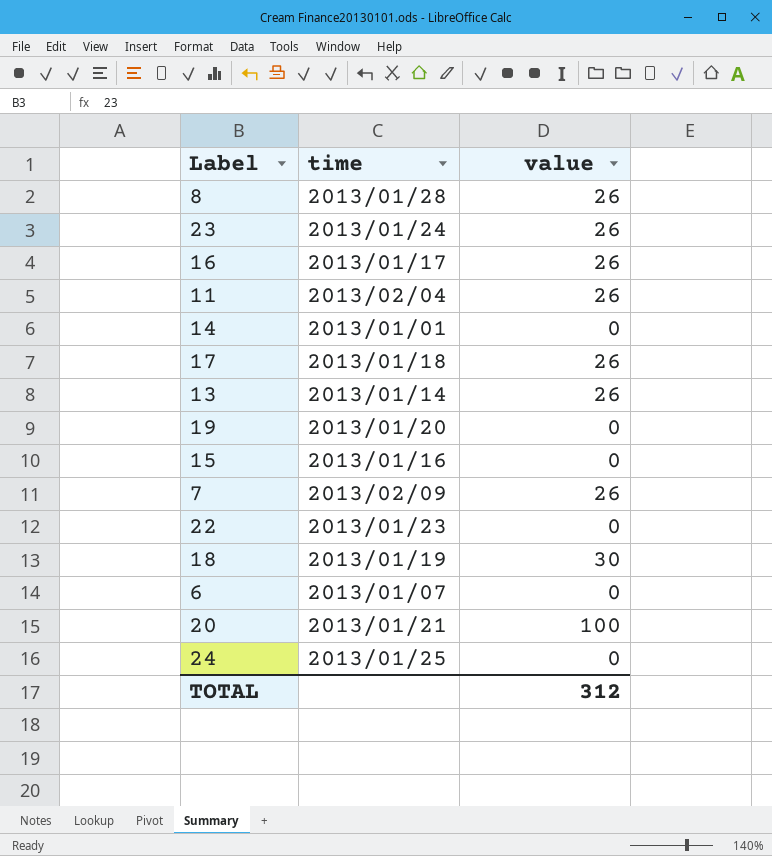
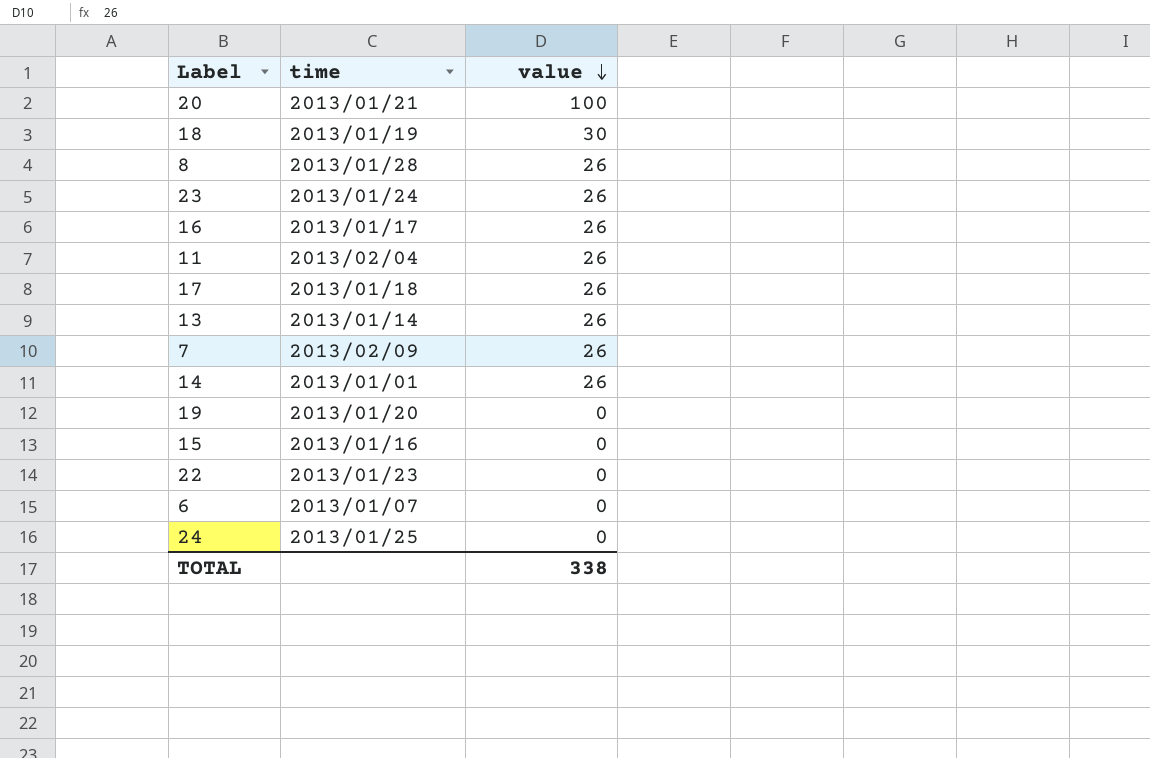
row order: none -> value descending
14 | value: 0 -> 26
TOTAL | value: 312 -> 338

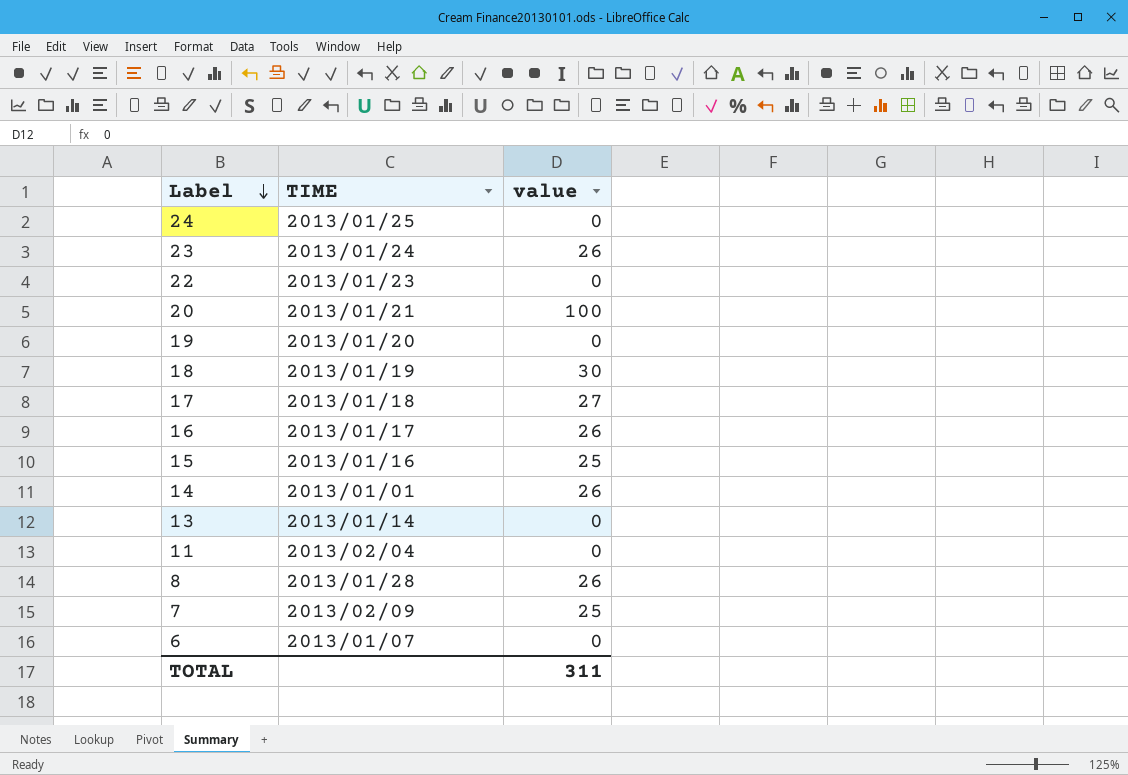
row order: value descending -> Label descending
column name: time -> TIME
17 | value: 26 -> 27
15 | value: 0 -> 25
13 | value: 26 -> 0
11 | value: 26 -> 0
7 | value: 26 -> 25
TOTAL | value: 338 -> 311

